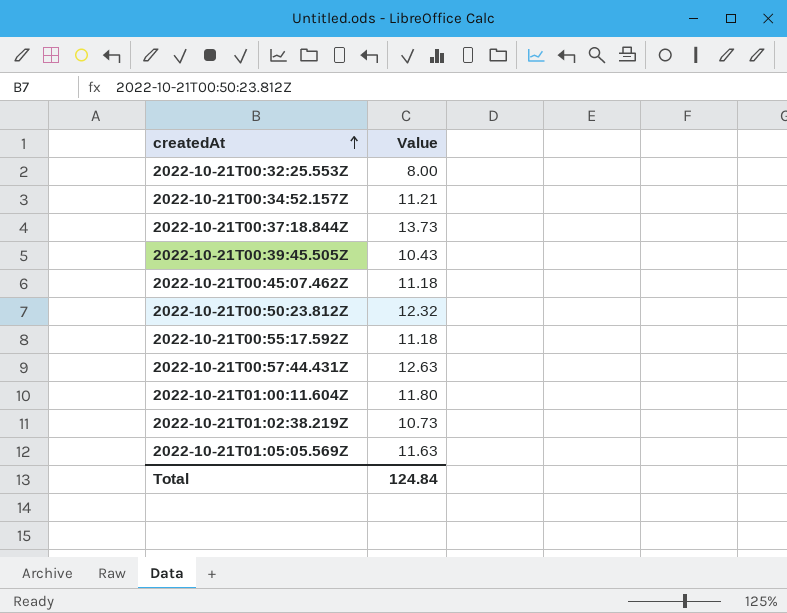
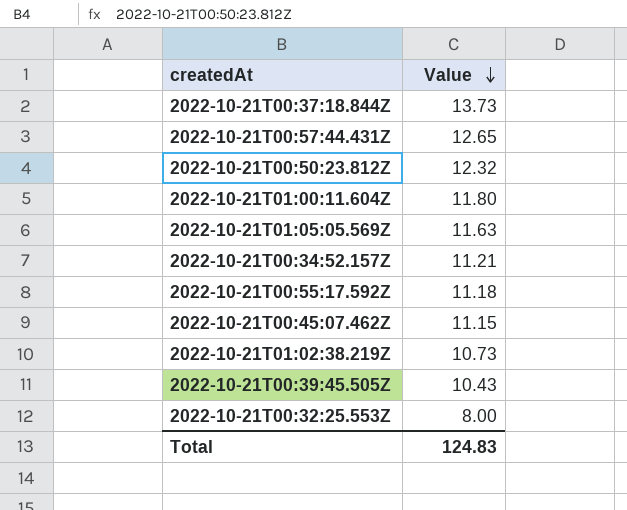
row order: createdAt ascending -> Value descending
2022-10-21T00:57:44.431Z | Value: 12.63 -> 12.65
2022-10-21T00:45:07.462Z | Value: 11.18 -> 11.15
Total | Value: 124.84 -> 124.83

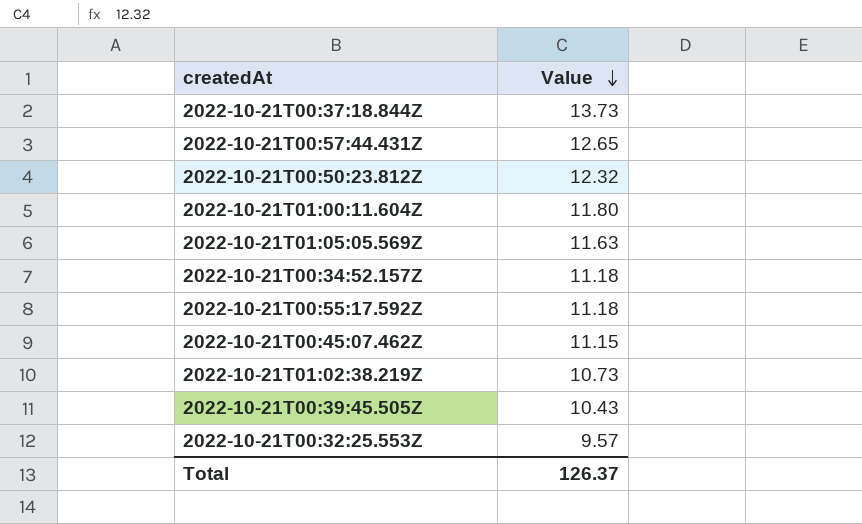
2022-10-21T00:34:52.157Z | Value: 11.21 -> 11.18
2022-10-21T00:32:25.553Z | Value: 8.00 -> 9.57
Total | Value: 124.83 -> 126.37

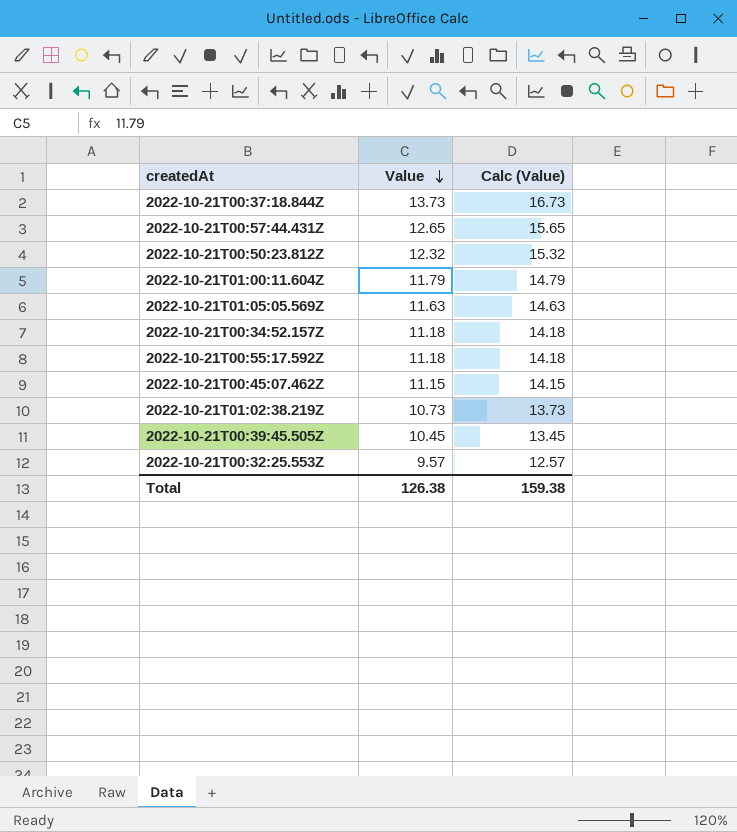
column Calc (Value) | formula: none -> [Value] + 3
2022-10-21T01:00:11.604Z | Value: 11.80 -> 11.79
2022-10-21T00:39:45.505Z | Value: 10.43 -> 10.45
Total | Value: 126.37 -> 126.38

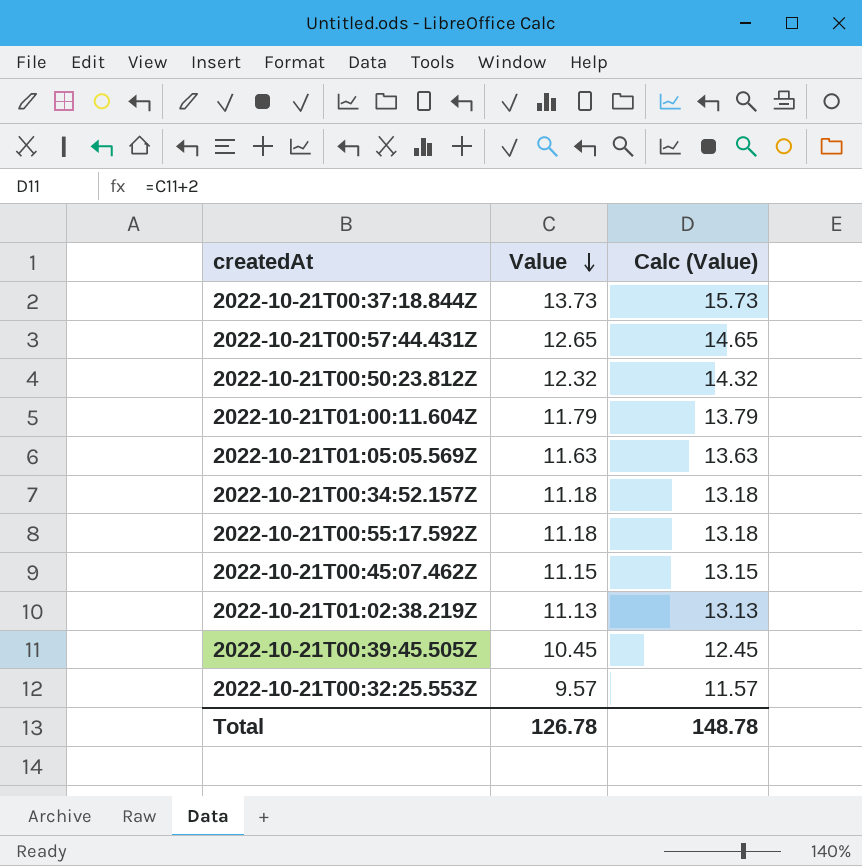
column Calc (Value) | formula: [Value] + 3 -> [Value] + 2
2022-10-21T01:02:38.219Z | Value: 10.73 -> 11.13
Total | Value: 126.38 -> 126.78
Total | Calc (Value): 159.38 -> 148.78

